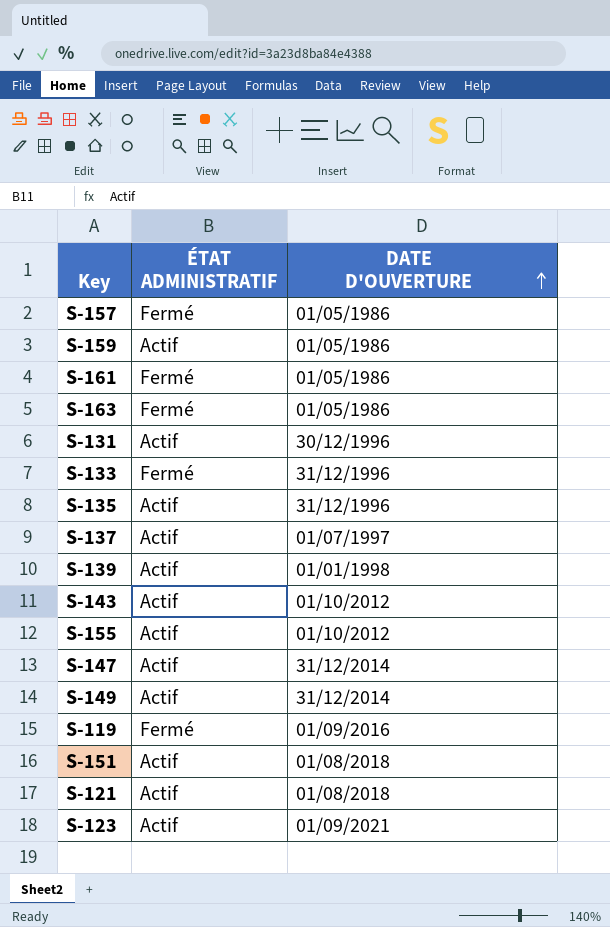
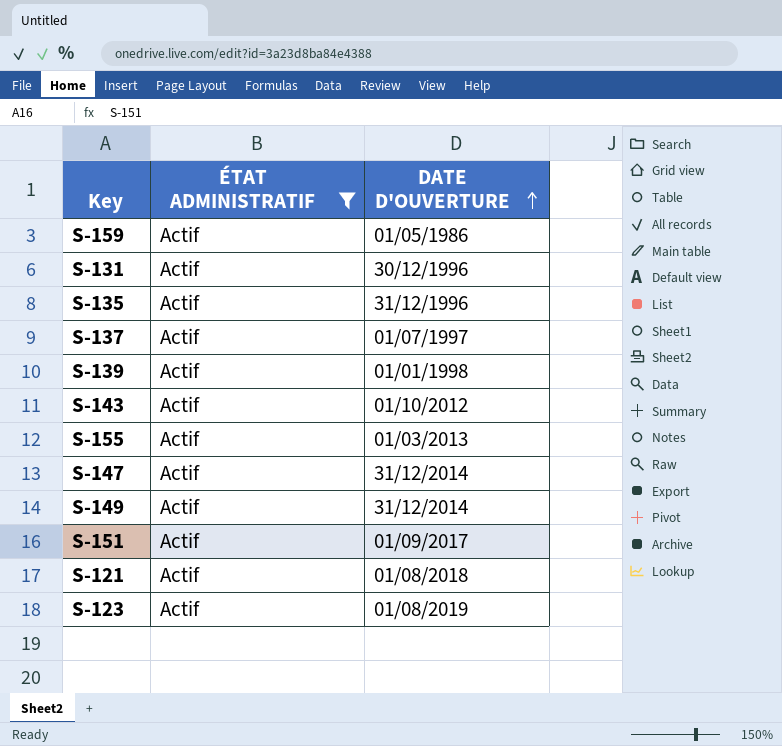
filter: none -> ÉTAT ADMINISTRATIF = Actif
S-155 | DATE D'OUVERTURE: 01/10/2012 -> 01/03/2013
S-151 | DATE D'OUVERTURE: 01/08/2018 -> 01/09/2017
S-123 | DATE D'OUVERTURE: 01/09/2021 -> 01/08/2019

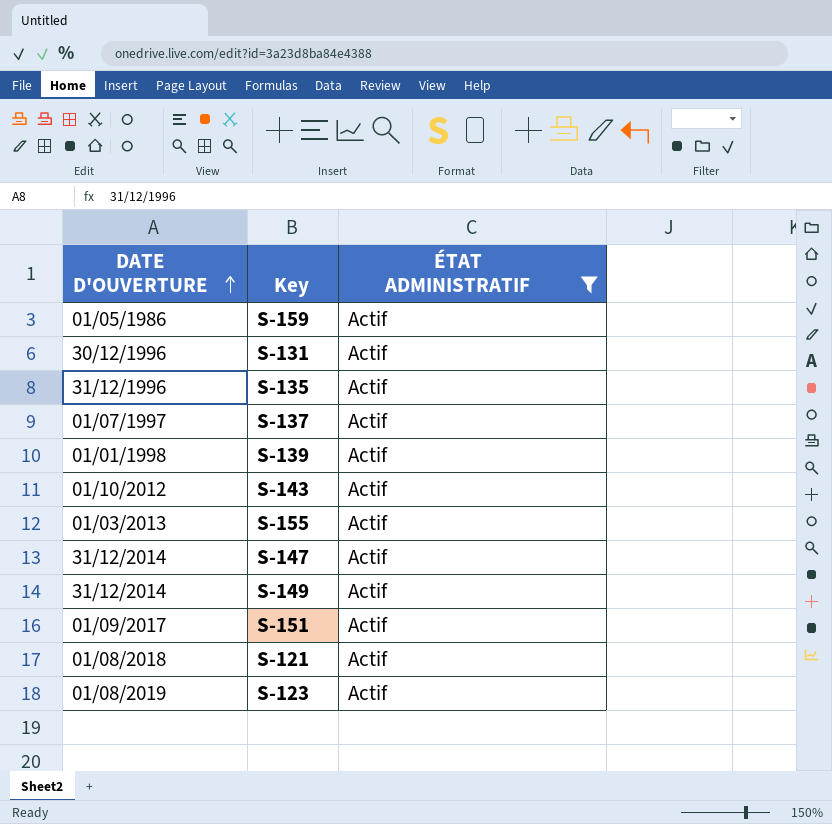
column DATE D'OUVERTURE | position: 3 -> 1

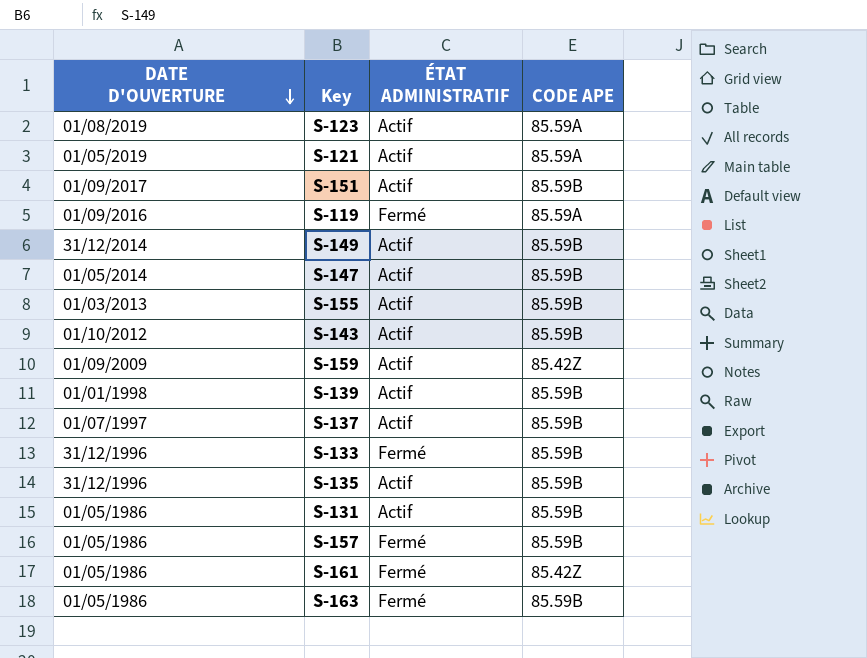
filter: ÉTAT ADMINISTRATIF = Actif -> none
row order: DATE D'OUVERTURE ascending -> DATE D'OUVERTURE descending
column CODE APE | position: none -> 4
S-121 | DATE D'OUVERTURE: 01/08/2018 -> 01/05/2019
S-147 | DATE D'OUVERTURE: 31/12/2014 -> 01/05/2014
S-159 | DATE D'OUVERTURE: 01/05/1986 -> 01/09/2009
S-131 | DATE D'OUVERTURE: 30/12/1996 -> 01/05/1986

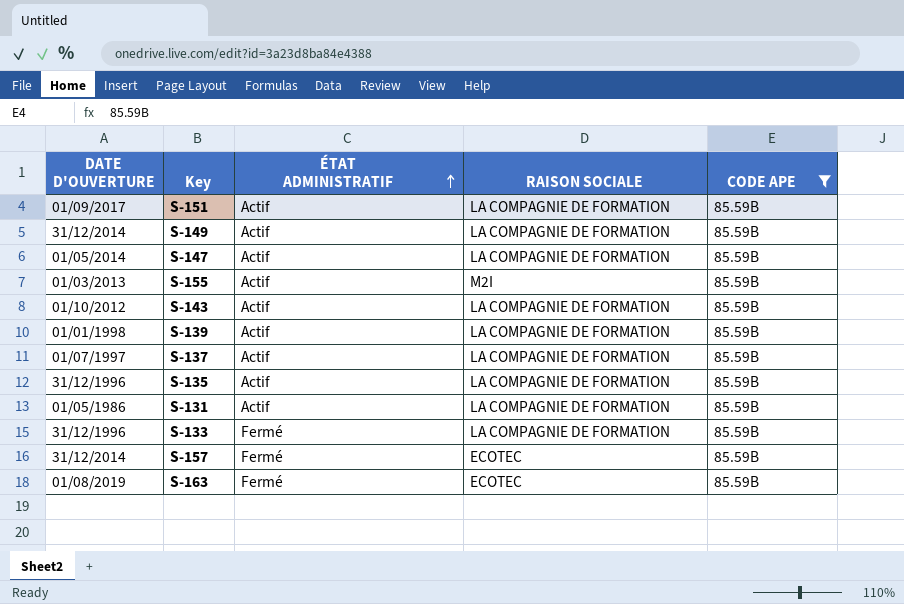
filter: none -> CODE APE = 85.59B
row order: DATE D'OUVERTURE descending -> ÉTAT ADMINISTRATIF ascending
column RAISON SOCIALE | position: none -> 4
S-157 | DATE D'OUVERTURE: 01/05/1986 -> 31/12/2014
S-163 | DATE D'OUVERTURE: 01/05/1986 -> 01/08/2019

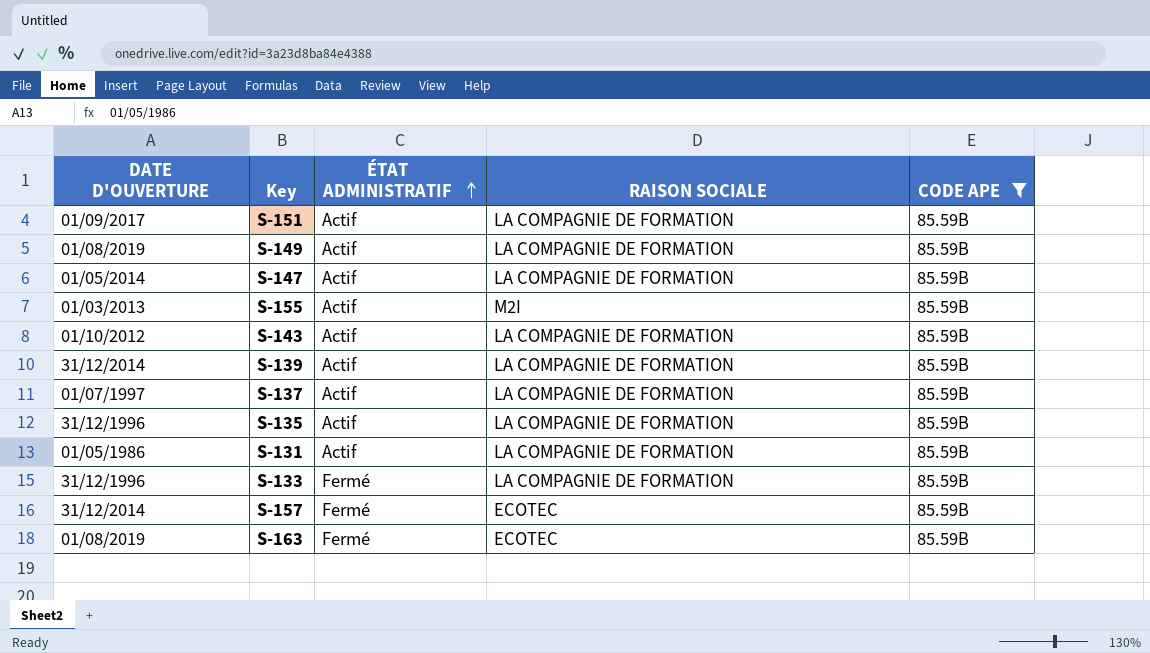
S-149 | DATE D'OUVERTURE: 31/12/2014 -> 01/08/2019
S-139 | DATE D'OUVERTURE: 01/01/1998 -> 31/12/2014

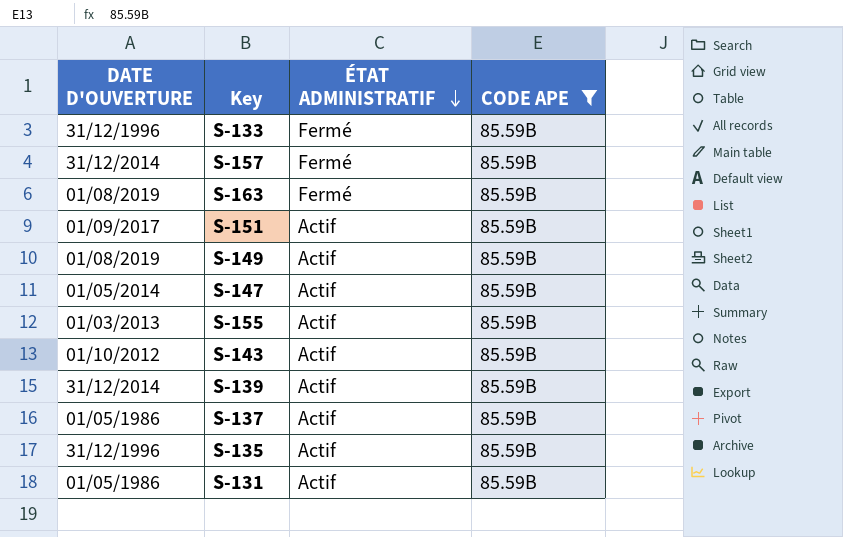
row order: ÉTAT ADMINISTRATIF ascending -> ÉTAT ADMINISTRATIF descending
column RAISON SOCIALE | position: 4 -> none
S-137 | DATE D'OUVERTURE: 01/07/1997 -> 01/05/1986

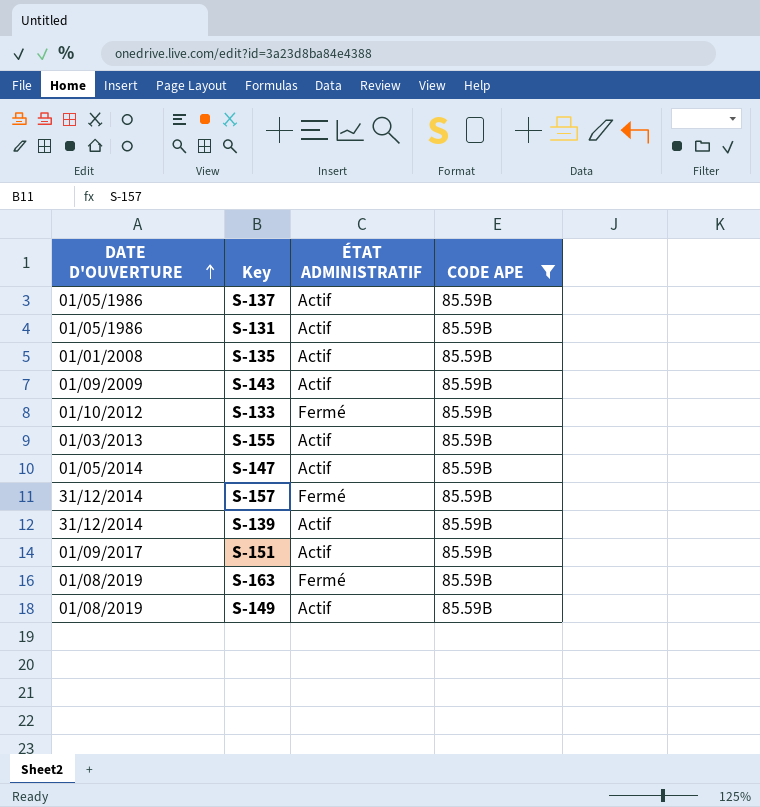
row order: ÉTAT ADMINISTRATIF descending -> DATE D'OUVERTURE ascending
S-135 | DATE D'OUVERTURE: 31/12/1996 -> 01/01/2008
S-143 | DATE D'OUVERTURE: 01/10/2012 -> 01/09/2009
S-133 | DATE D'OUVERTURE: 31/12/1996 -> 01/10/2012

